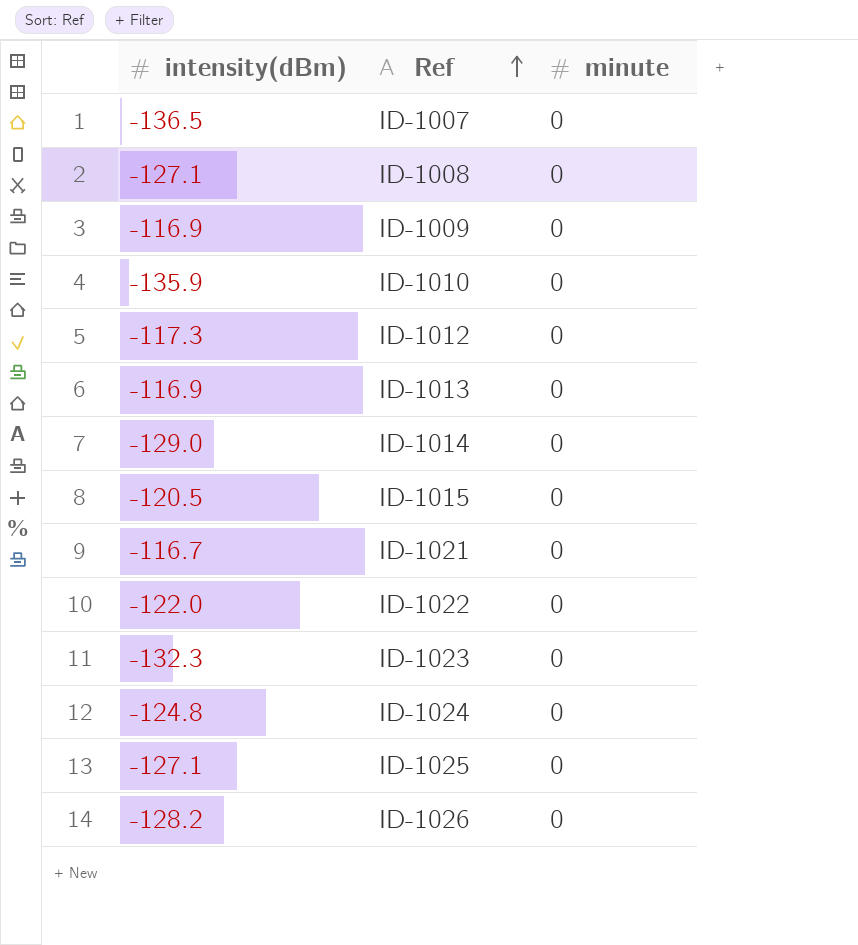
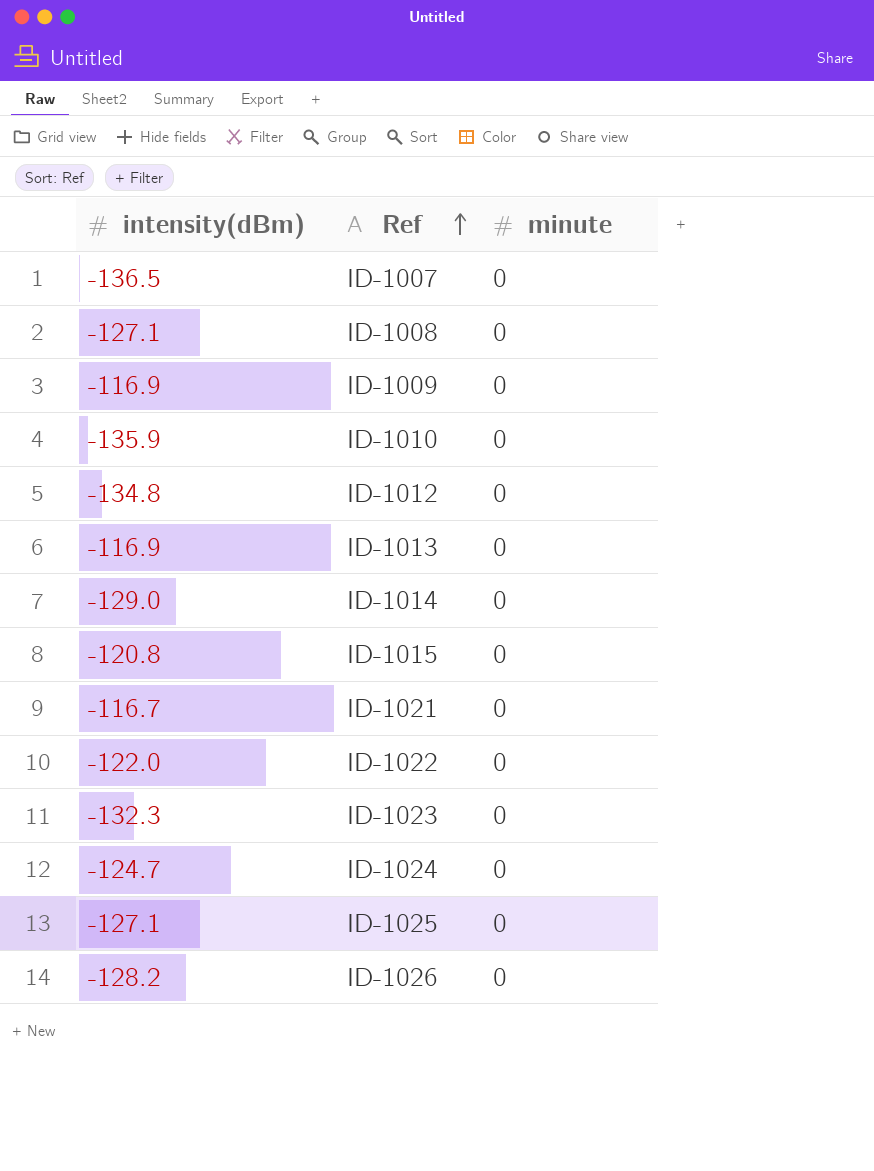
ID-1012 | intensity(dBm): -117.3 -> -134.8
ID-1015 | intensity(dBm): -120.5 -> -120.8
ID-1024 | intensity(dBm): -124.8 -> -124.7

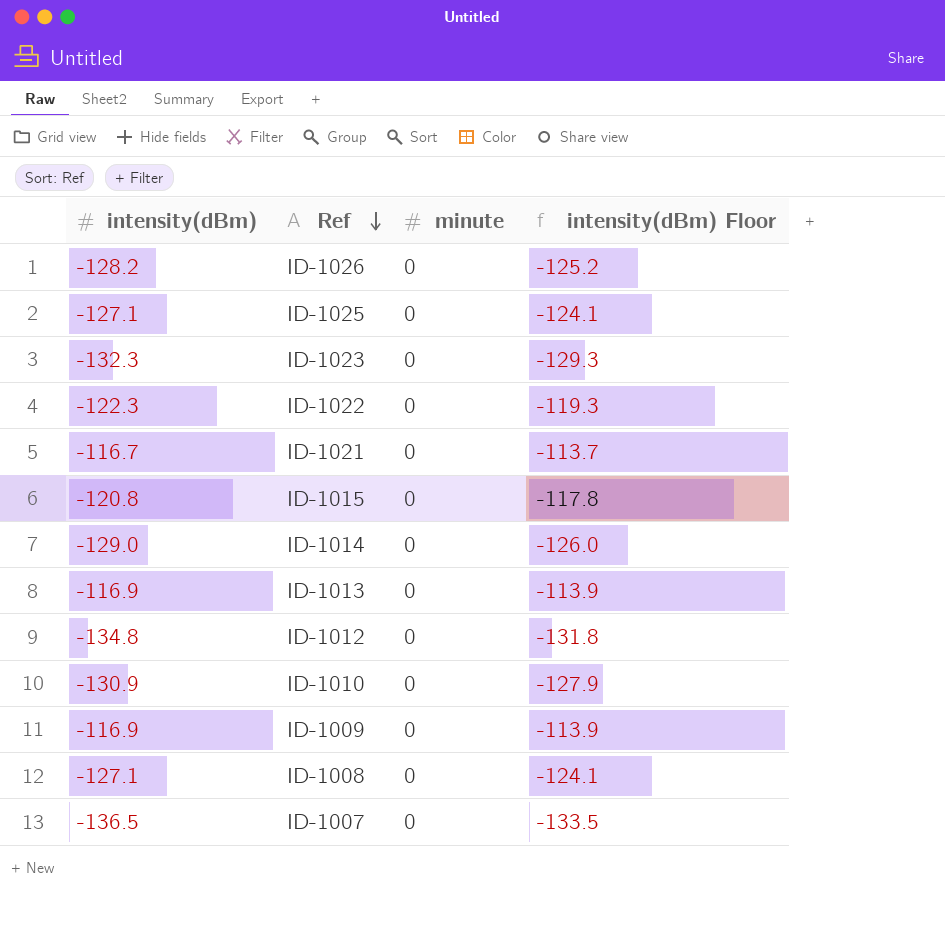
row order: Ref ascending -> Ref descending
column intensity(dBm) Floor | formula: none -> [intensity(dBm)] + 3
row ID-1024: -124.7 | 0 -> none
ID-1022 | intensity(dBm): -122.0 -> -122.3
ID-1010 | intensity(dBm): -135.9 -> -130.9

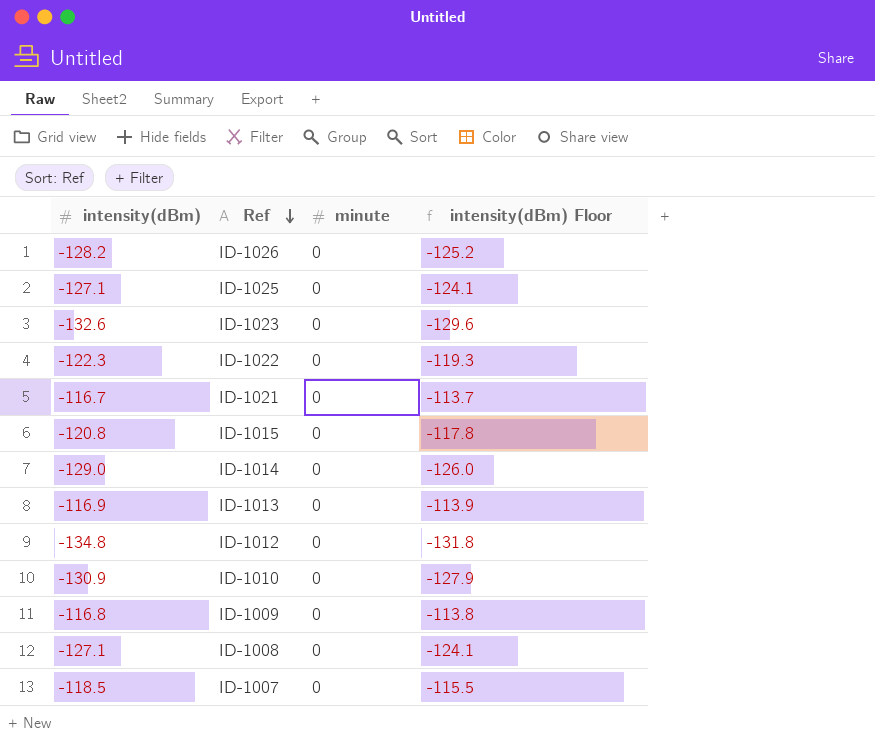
ID-1023 | intensity(dBm): -132.3 -> -132.6
ID-1023 | intensity(dBm) Floor: -129.3 -> -129.6
ID-1009 | intensity(dBm): -116.9 -> -116.8
ID-1009 | intensity(dBm) Floor: -113.9 -> -113.8
ID-1007 | intensity(dBm): -136.5 -> -118.5
ID-1007 | intensity(dBm) Floor: -133.5 -> -115.5

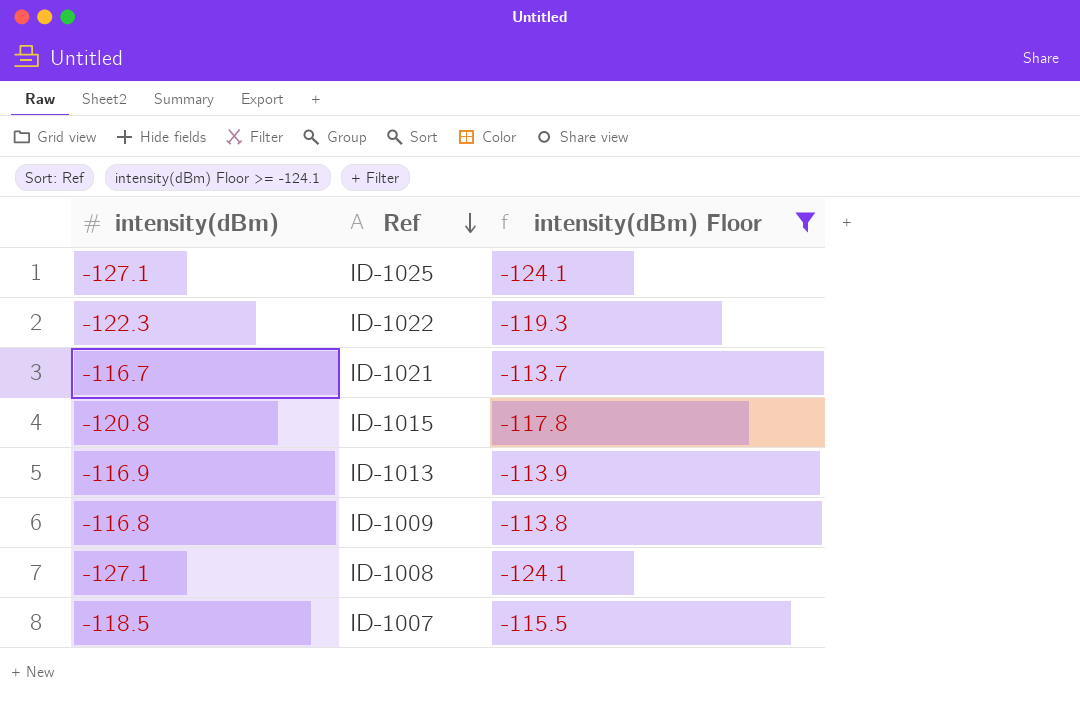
filter: none -> intensity(dBm) Floor >= -124.1
column minute | position: 3 -> none

